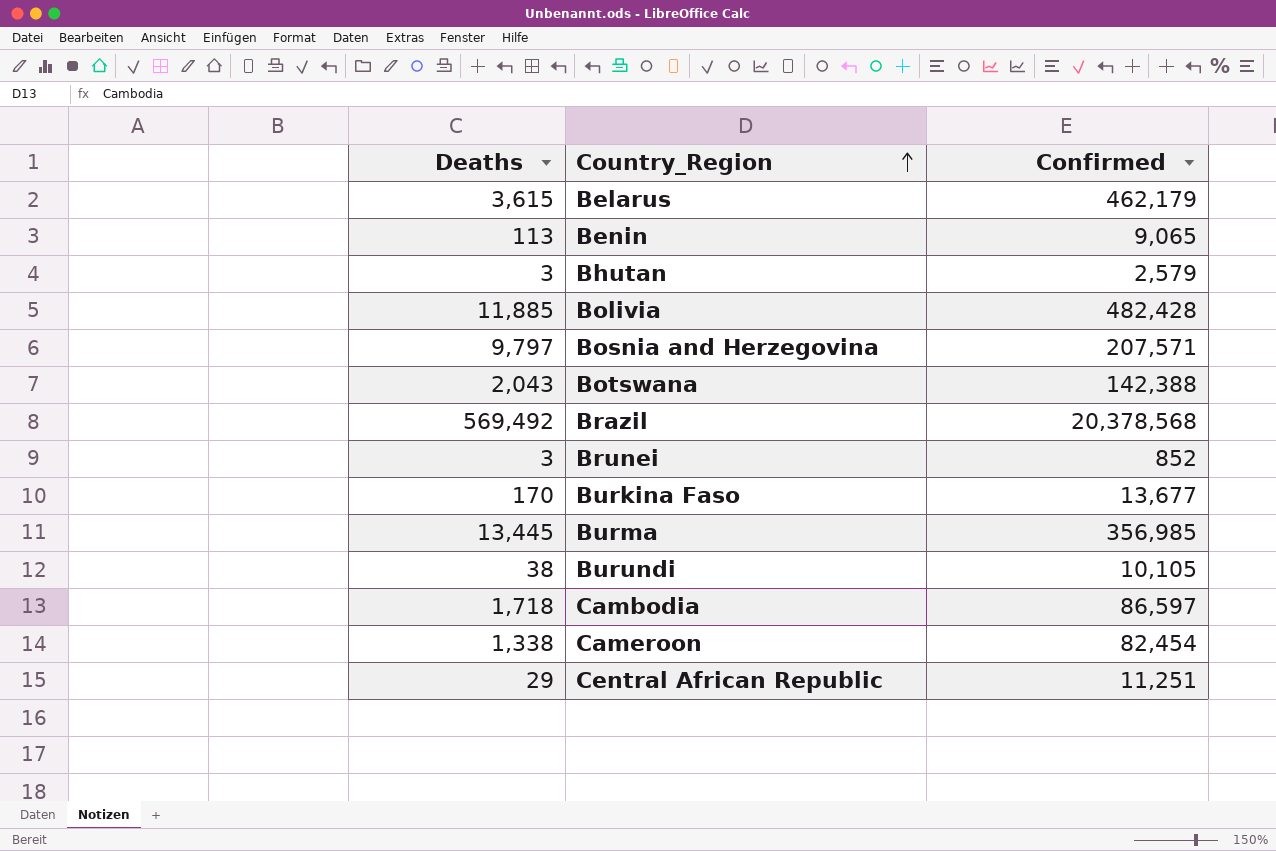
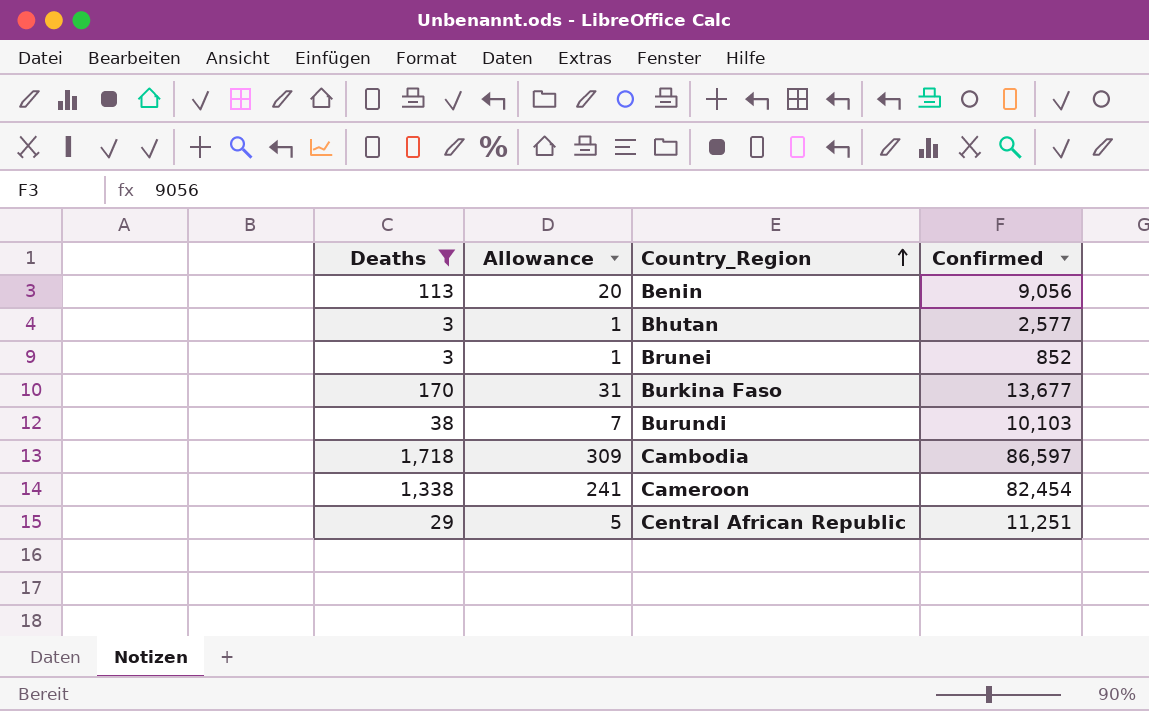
filter: none -> Deaths <= 1,718
column Allowance | formula: none -> [Deaths] * 0.18
Benin | Confirmed: 9,065 -> 9,056
Bhutan | Confirmed: 2,579 -> 2,577
Burundi | Confirmed: 10,105 -> 10,103

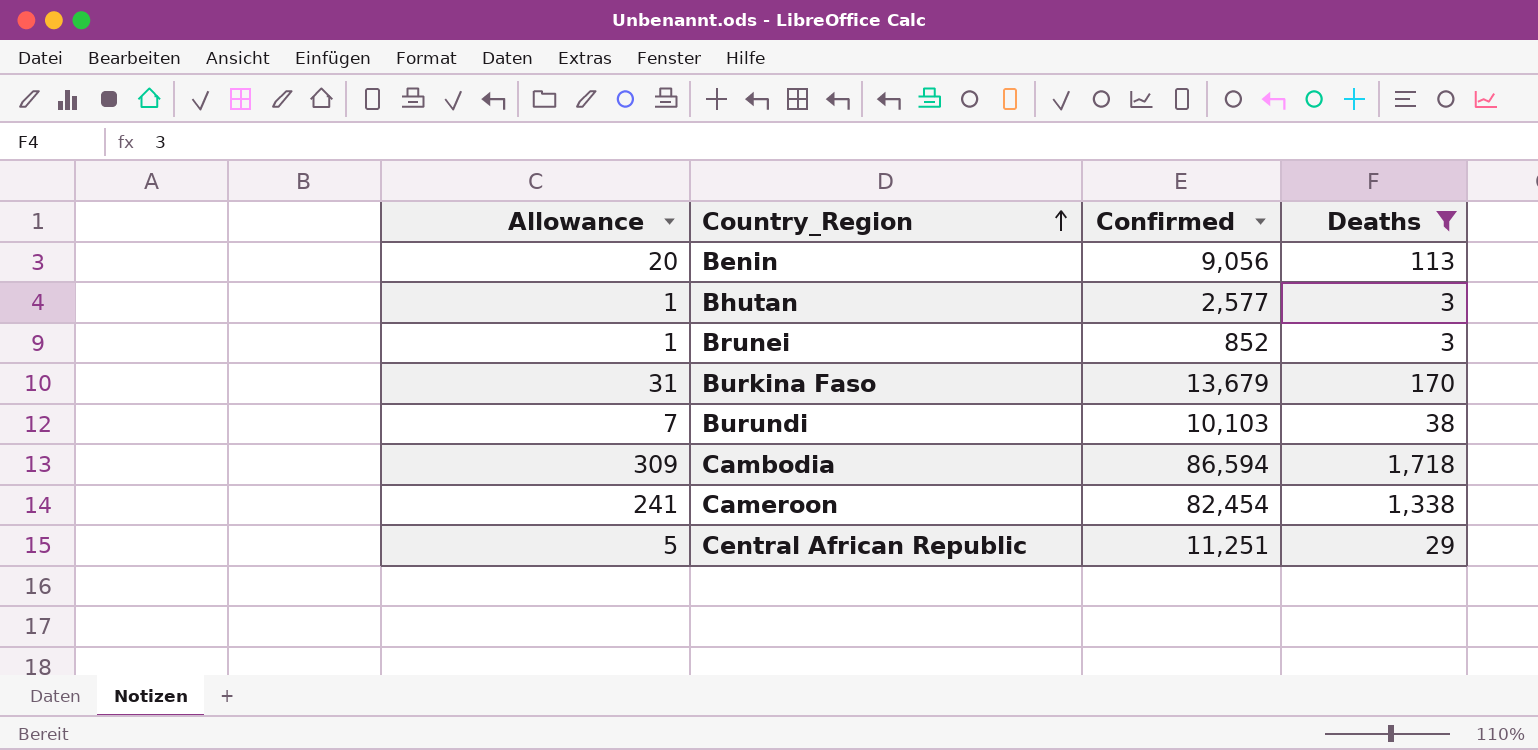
column Deaths | position: 1 -> 4
Burkina Faso | Confirmed: 13,677 -> 13,679
Cambodia | Confirmed: 86,597 -> 86,594

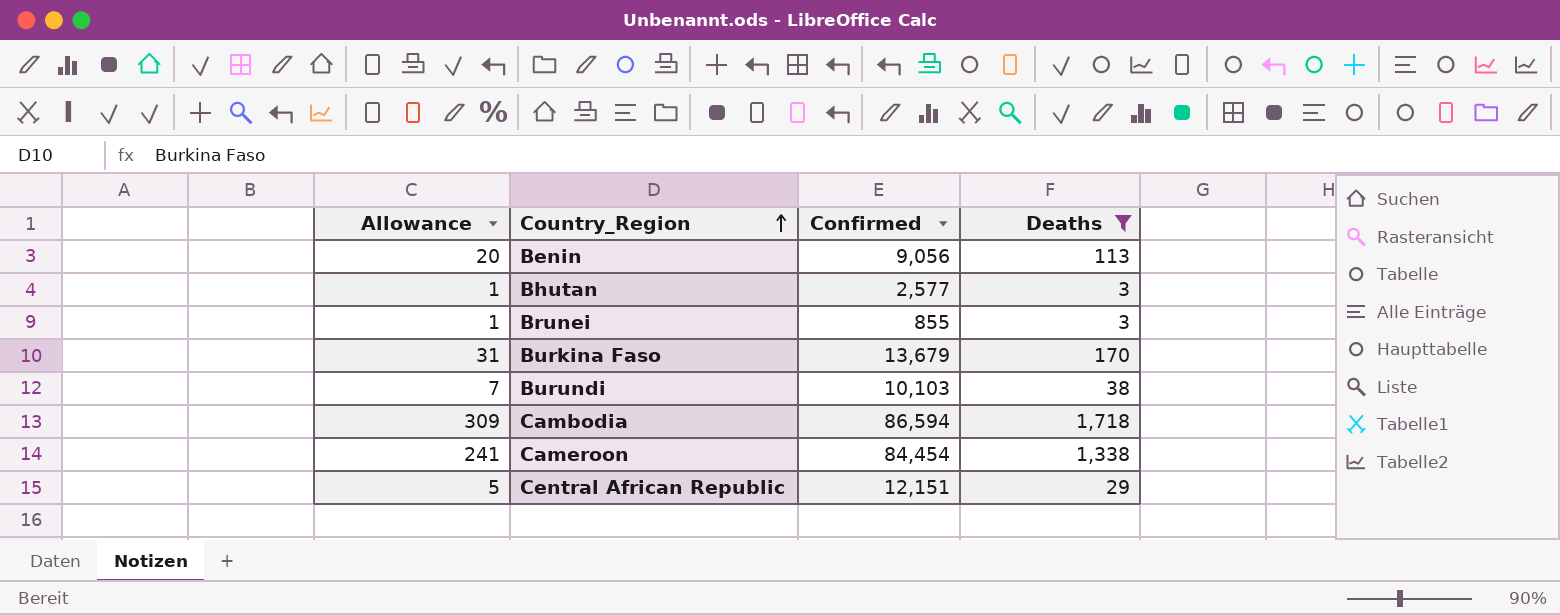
Brunei | Confirmed: 852 -> 855
Cameroon | Confirmed: 82,454 -> 84,454
Central African Republic | Confirmed: 11,251 -> 12,151

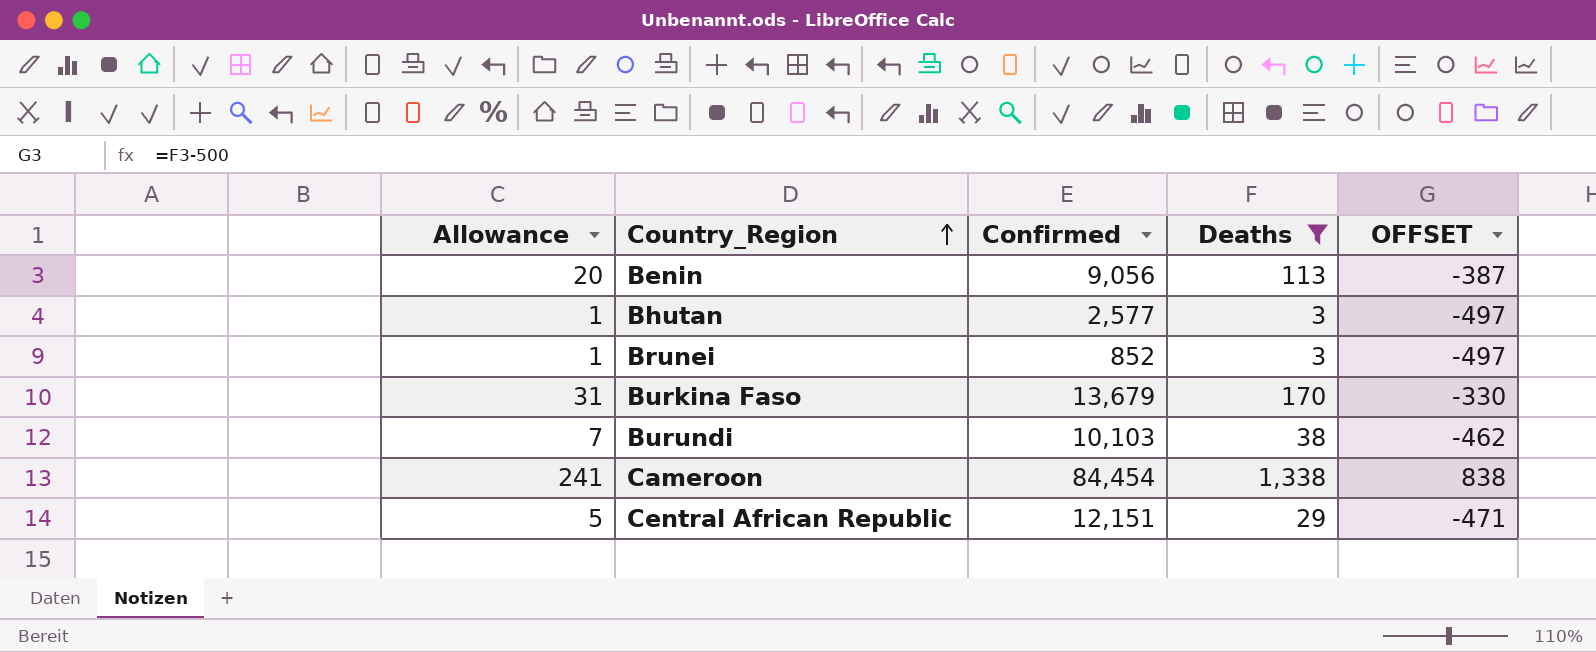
column OFFSET | formula: none -> [Deaths] - 500
row Cambodia: 309 | 86,594 | 1,718 -> none
Brunei | Confirmed: 855 -> 852

